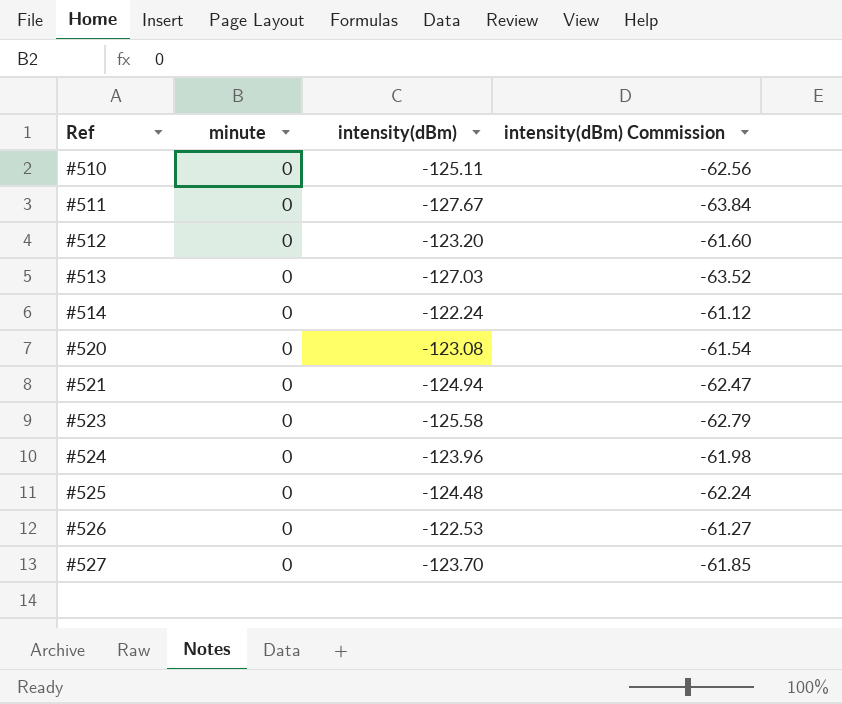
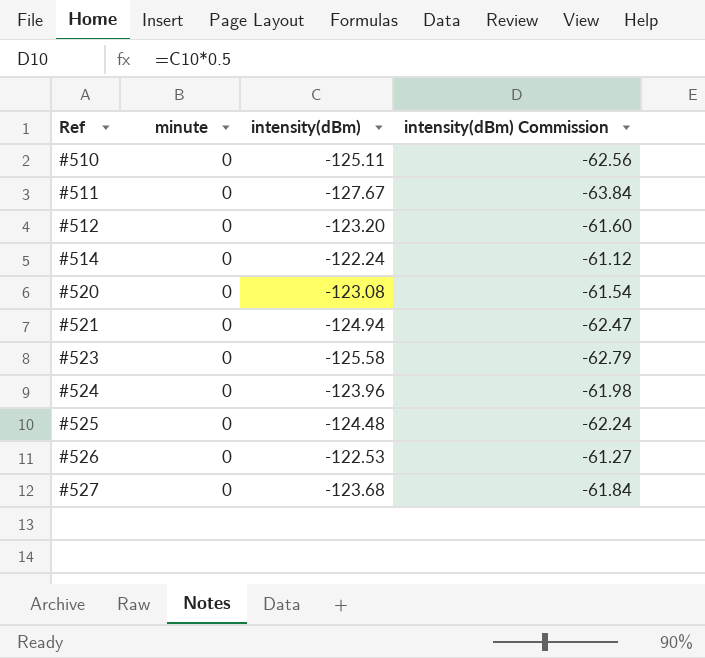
row #513: 0 | -127.03 | -63.52 -> none
#527 | intensity(dBm): -123.70 -> -123.68
#527 | intensity(dBm) Commission: -61.85 -> -61.84

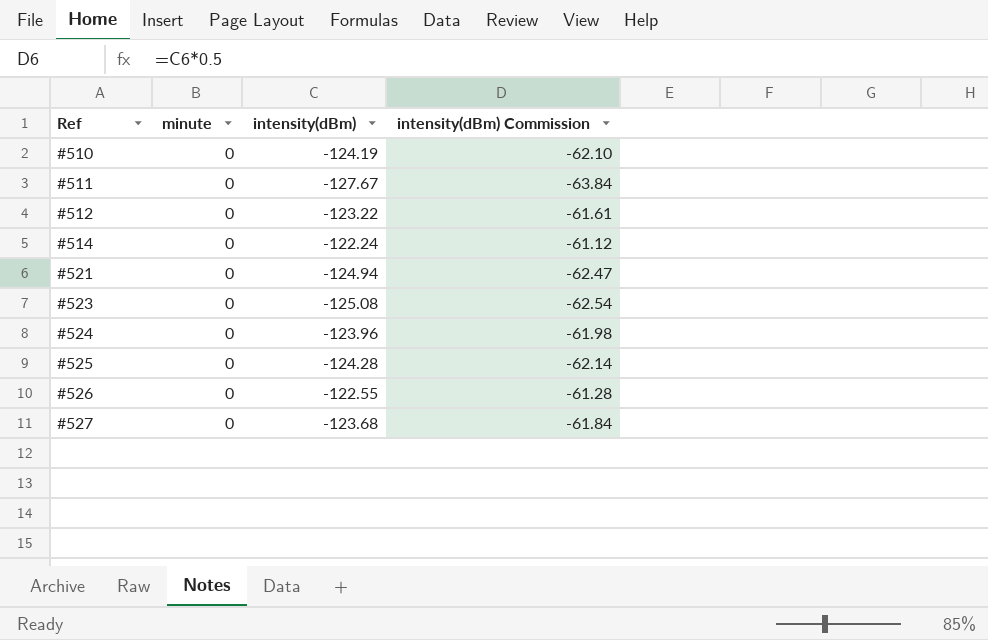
row #520: 0 | -123.08 | -61.54 -> none
#510 | intensity(dBm): -125.11 -> -124.19
#510 | intensity(dBm) Commission: -62.56 -> -62.10
#512 | intensity(dBm): -123.20 -> -123.22
#512 | intensity(dBm) Commission: -61.60 -> -61.61
#523 | intensity(dBm): -125.58 -> -125.08
#523 | intensity(dBm) Commission: -62.79 -> -62.54
#525 | intensity(dBm): -124.48 -> -124.28
#525 | intensity(dBm) Commission: -62.24 -> -62.14
#526 | intensity(dBm): -122.53 -> -122.55
#526 | intensity(dBm) Commission: -61.27 -> -61.28

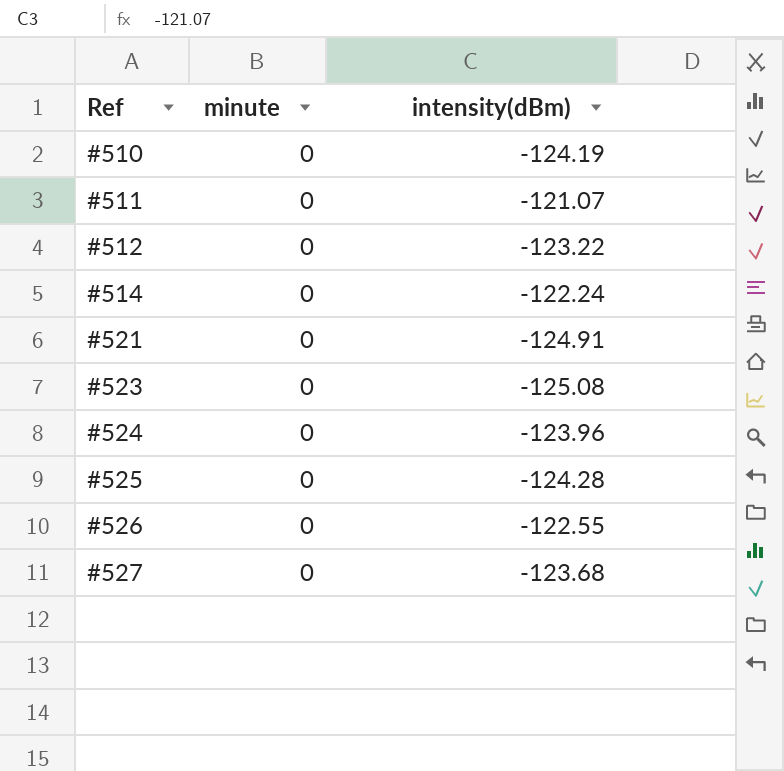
column intensity(dBm) Commission | formula: [intensity(dBm)] * 0.5 -> none
#511 | intensity(dBm): -127.67 -> -121.07
#521 | intensity(dBm): -124.94 -> -124.91

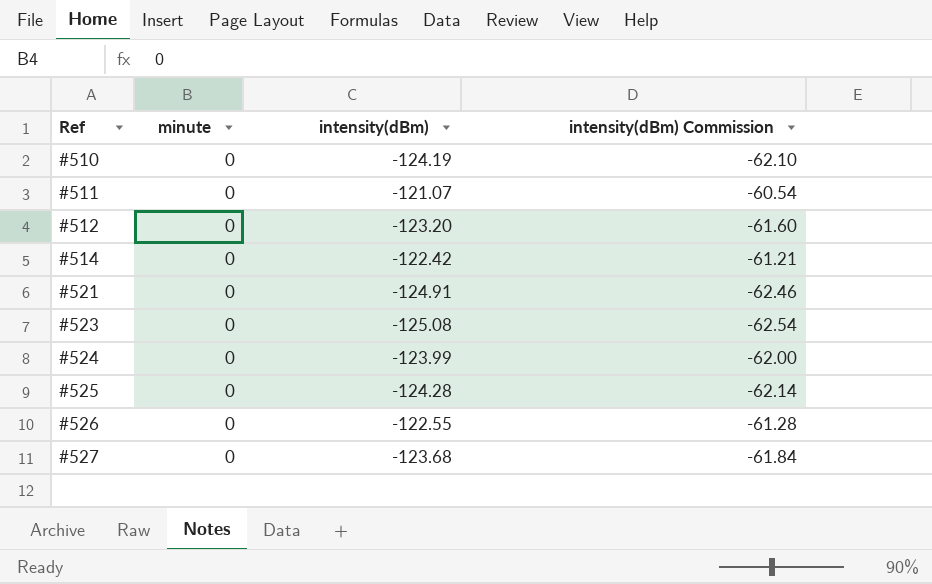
column intensity(dBm) Commission | formula: none -> [intensity(dBm)] * 0.5
#512 | intensity(dBm): -123.22 -> -123.20
#514 | intensity(dBm): -122.24 -> -122.42
#524 | intensity(dBm): -123.96 -> -123.99

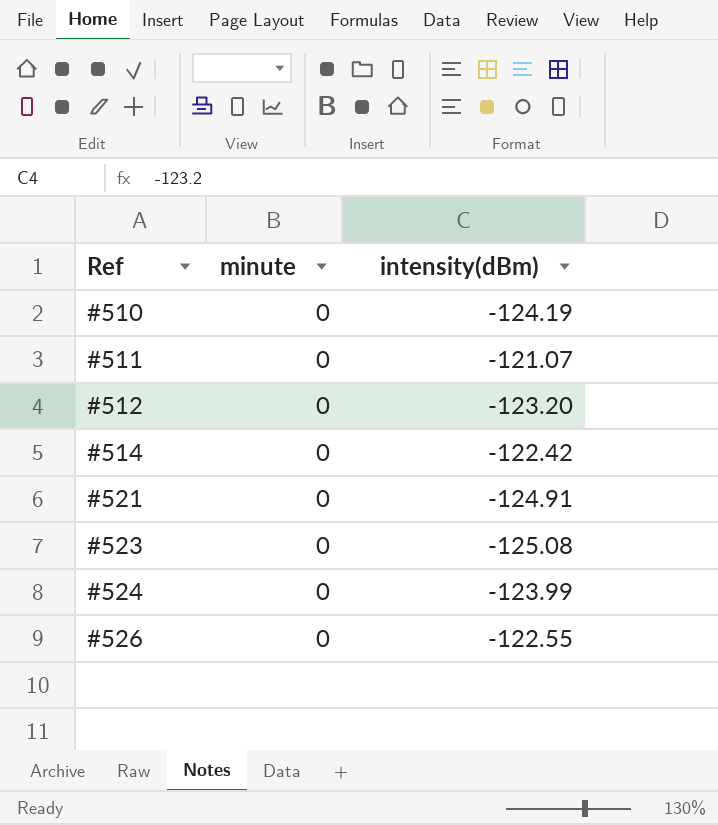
column intensity(dBm) Commission | formula: [intensity(dBm)] * 0.5 -> none
row #525: 0 | -124.28 | -62.14 -> none
row #527: 0 | -123.68 | -61.84 -> none

